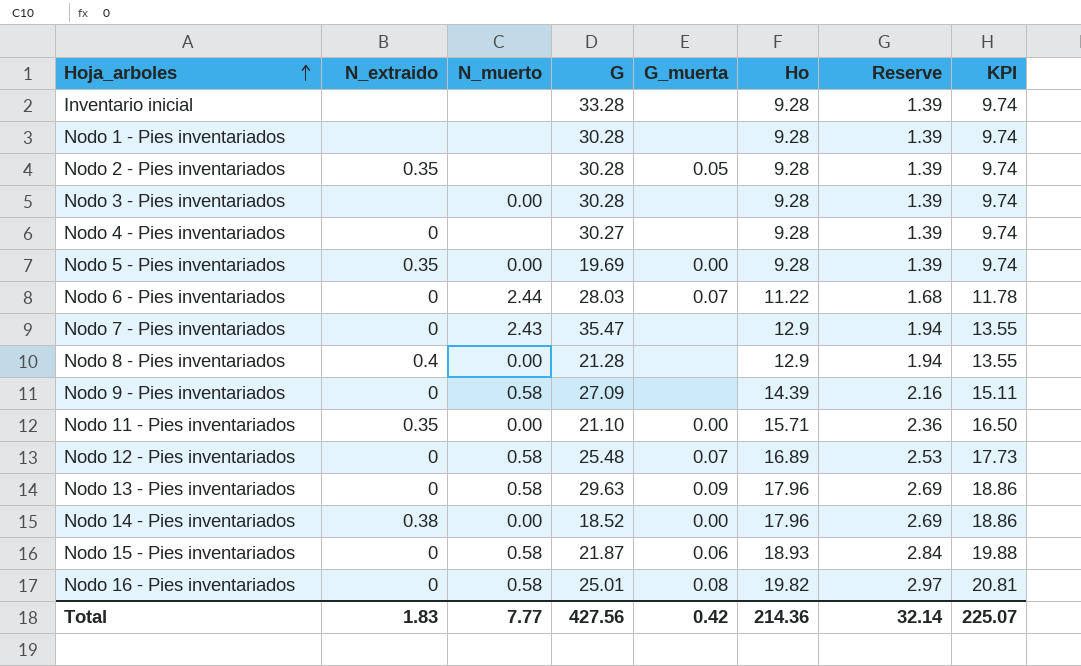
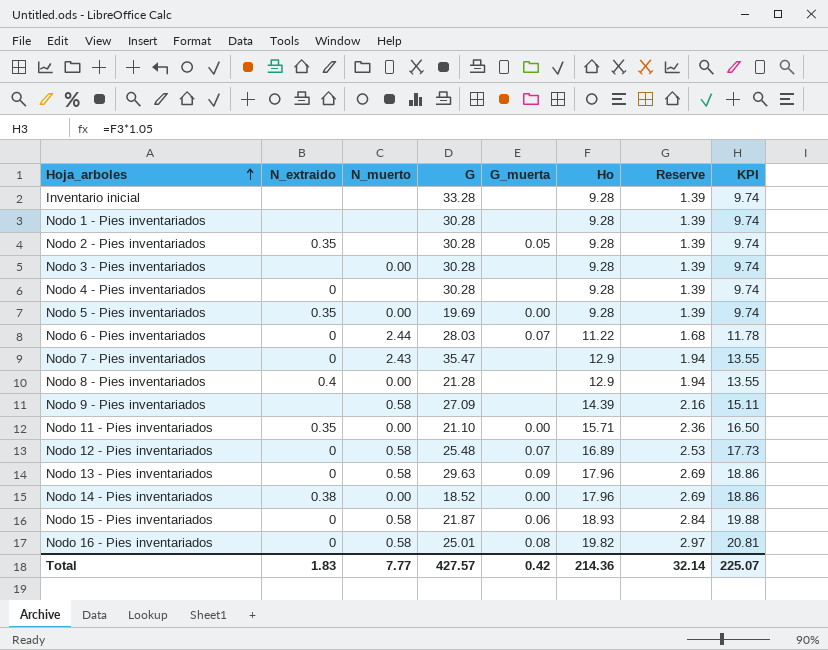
Nodo 4 - Pies inventariados | G: 30.27 -> 30.28
Nodo 9 - Pies inventariados | N_extraido: 0 -> none
Total | G: 427.56 -> 427.57

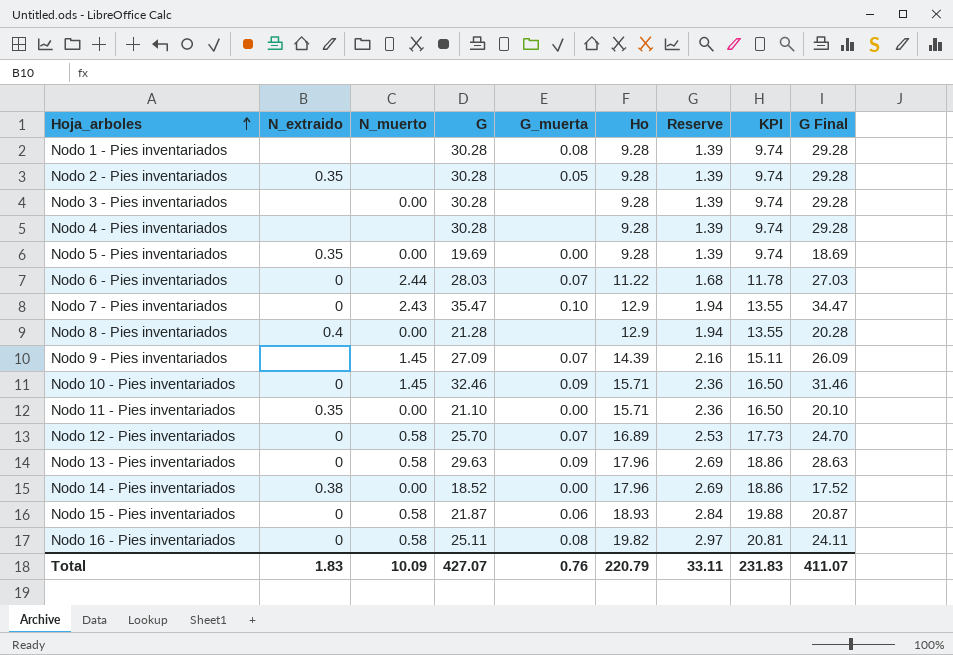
column G Final | formula: none -> [G] - 1
row Inventario inicial: none | none | 33.28 | none | 9.28 | 1.39 | 9.74 -> none
Nodo 1 - Pies inventariados | G_muerta: none -> 0.08
Nodo 4 - Pies inventariados | N_extraido: 0 -> none
Nodo 7 - Pies inventariados | G_muerta: none -> 0.10
Nodo 9 - Pies inventariados | N_muerto: 0.58 -> 1.45
Nodo 9 - Pies inventariados | G_muerta: none -> 0.07
row Nodo 10 - Pies inventariados: none -> 0 | 1.45 | 32.46 | 0.09 | 15.71 | 2.36 | 16.50 | 31.46
Nodo 12 - Pies inventariados | G: 25.48 -> 25.70
Nodo 16 - Pies inventariados | G: 25.01 -> 25.11
Total | N_muerto: 7.77 -> 10.09
Total | G: 427.57 -> 427.07
Total | G_muerta: 0.42 -> 0.76
Total | Ho: 214.36 -> 220.79
Total | Reserve: 32.14 -> 33.11
Total | KPI: 225.07 -> 231.83

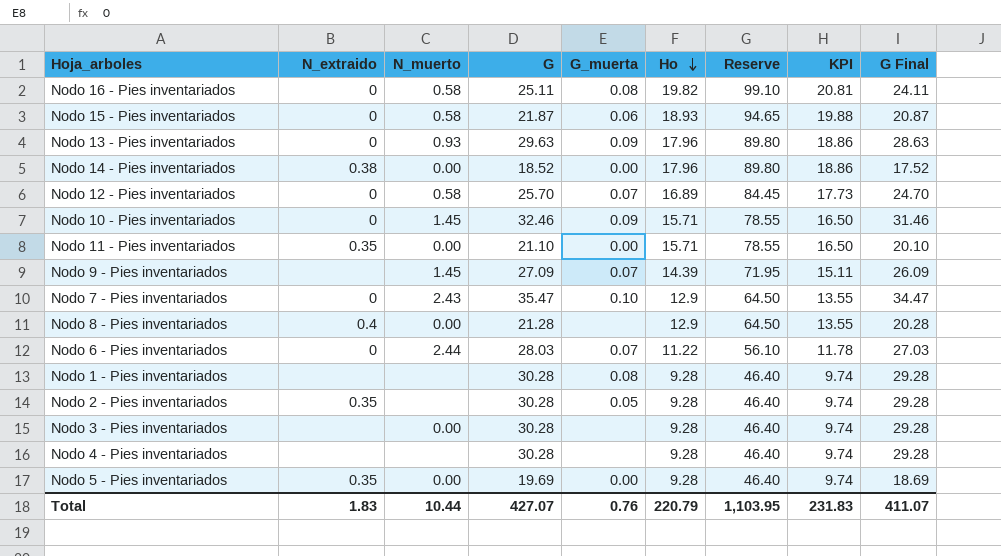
row order: Hoja_arboles ascending -> Ho descending
column Reserve | formula: [Ho] * 0.15 -> [Ho] * 5
Nodo 13 - Pies inventariados | N_muerto: 0.58 -> 0.93
Total | N_muerto: 10.09 -> 10.44
Total | Reserve: 33.11 -> 1,103.95

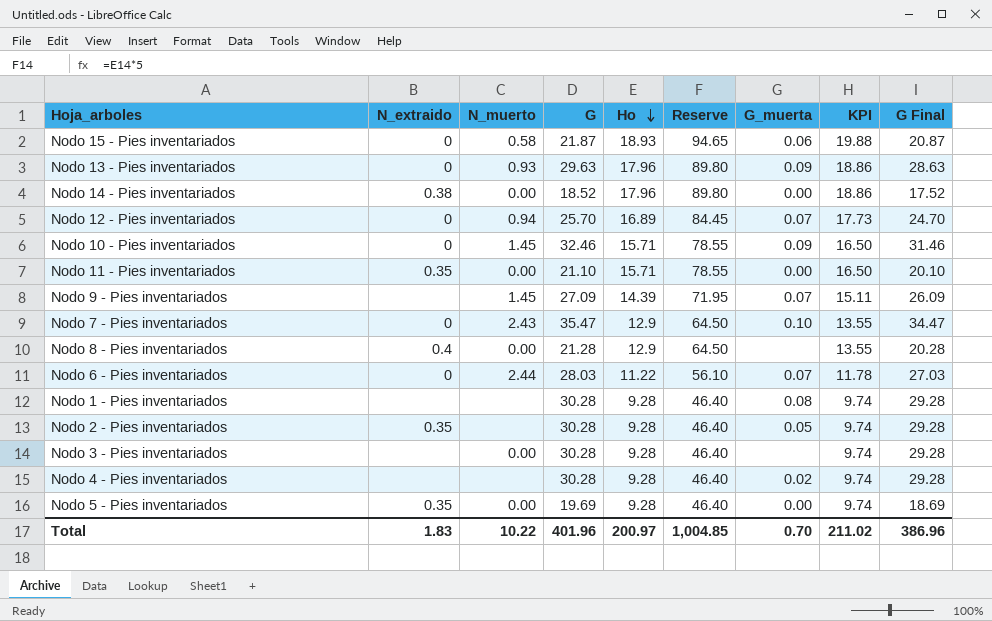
column G_muerta | position: 5 -> 7
row Nodo 16 - Pies inventariados: 0 | 0.58 | 25.11 | 0.08 | 19.82 | 99.10 | 20.81 | 24.11 -> none
Nodo 12 - Pies inventariados | N_muerto: 0.58 -> 0.94
Nodo 4 - Pies inventariados | G_muerta: none -> 0.02
Total | N_muerto: 10.44 -> 10.22
Total | G: 427.07 -> 401.96
Total | Ho: 220.79 -> 200.97
Total | Reserve: 1,103.95 -> 1,004.85
Total | G_muerta: 0.76 -> 0.70
Total | KPI: 231.83 -> 211.02
Total | G Final: 411.07 -> 386.96

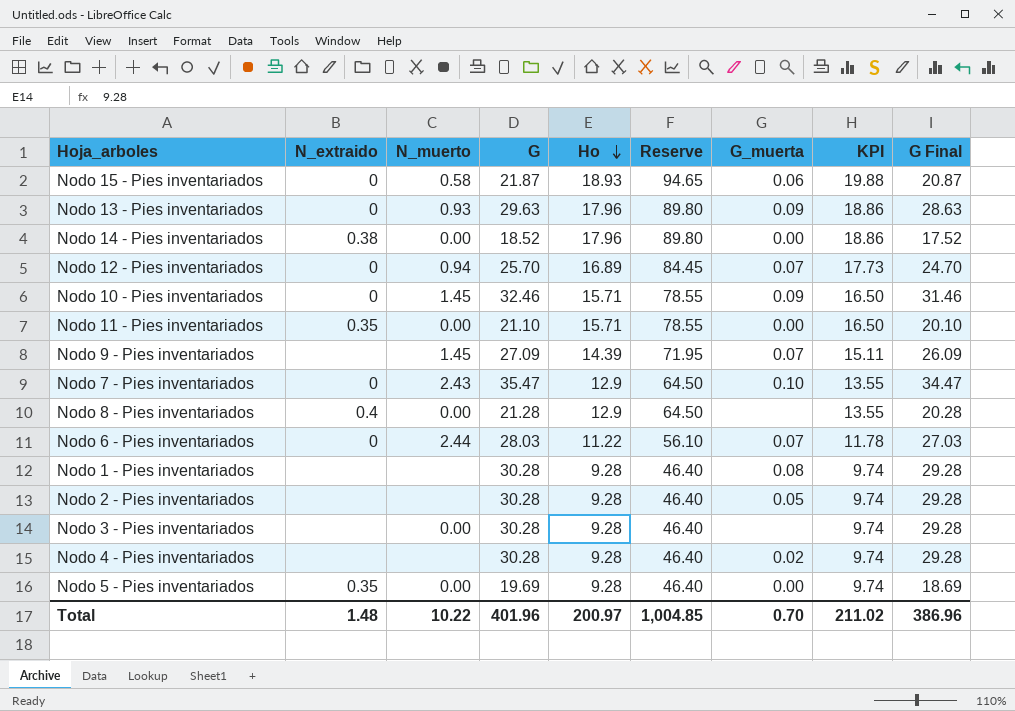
Nodo 2 - Pies inventariados | N_extraido: 0.35 -> none
Total | N_extraido: 1.83 -> 1.48

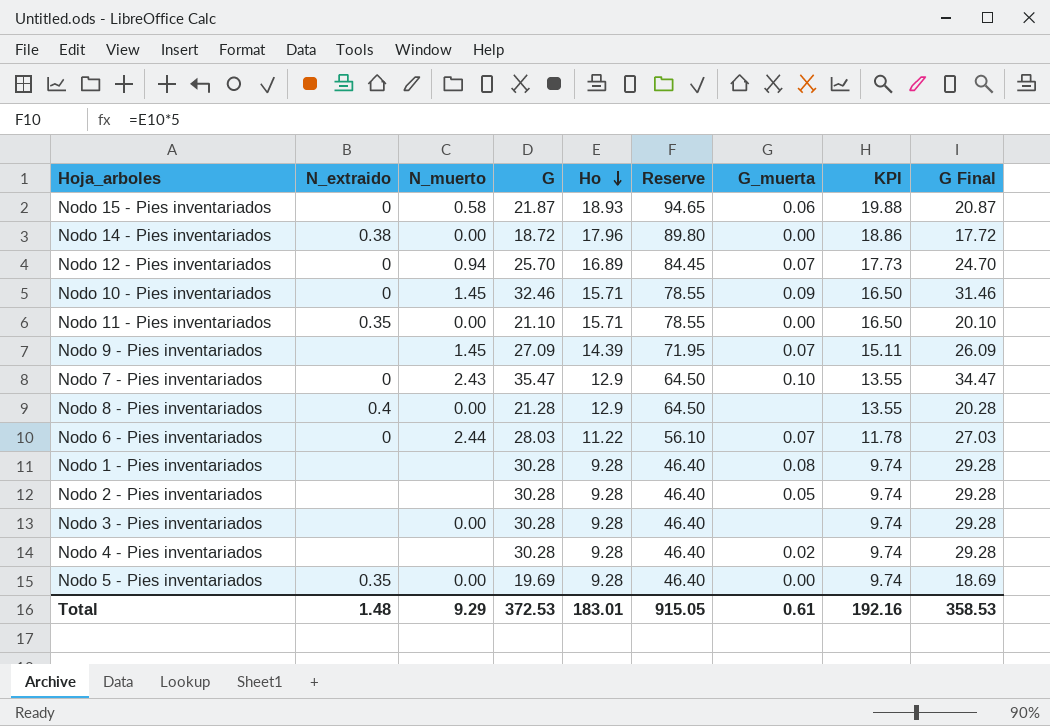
row Nodo 13 - Pies inventariados: 0 | 0.93 | 29.63 | 17.96 | 89.80 | 0.09 | 18.86 | 28.63 -> none
Nodo 14 - Pies inventariados | G: 18.52 -> 18.72
Nodo 14 - Pies inventariados | G Final: 17.52 -> 17.72
Total | N_muerto: 10.22 -> 9.29
Total | G: 401.96 -> 372.53
Total | Ho: 200.97 -> 183.01
Total | Reserve: 1,004.85 -> 915.05
Total | G_muerta: 0.70 -> 0.61
Total | KPI: 211.02 -> 192.16
Total | G Final: 386.96 -> 358.53

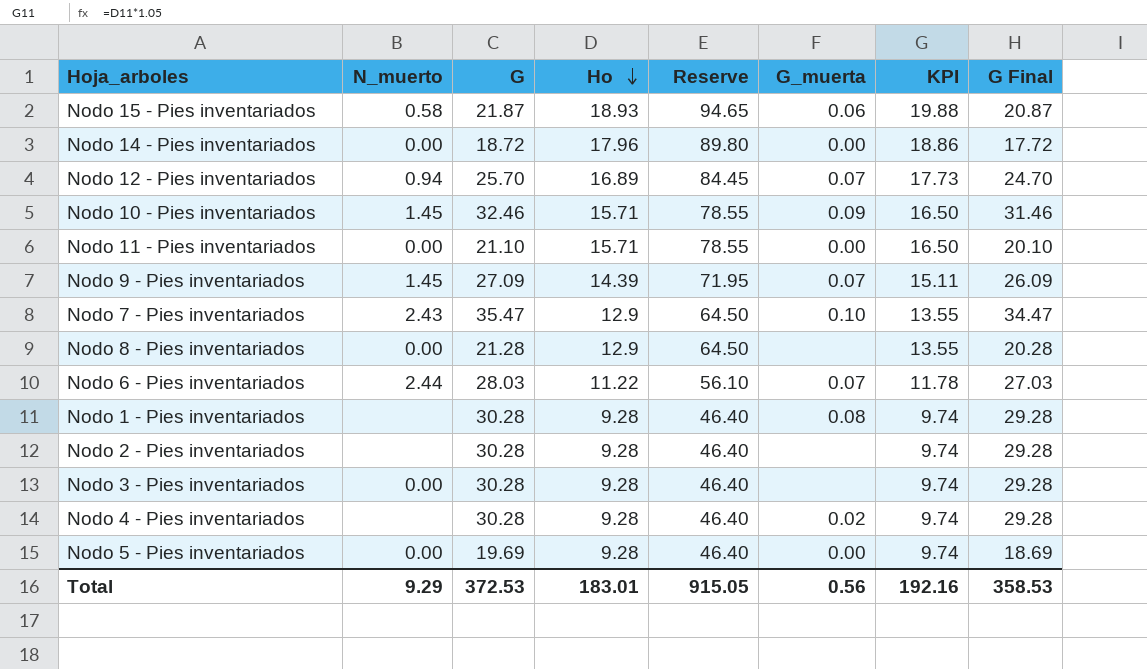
column N_extraido | position: 2 -> none
Nodo 2 - Pies inventariados | G_muerta: 0.05 -> none
Total | G_muerta: 0.61 -> 0.56

